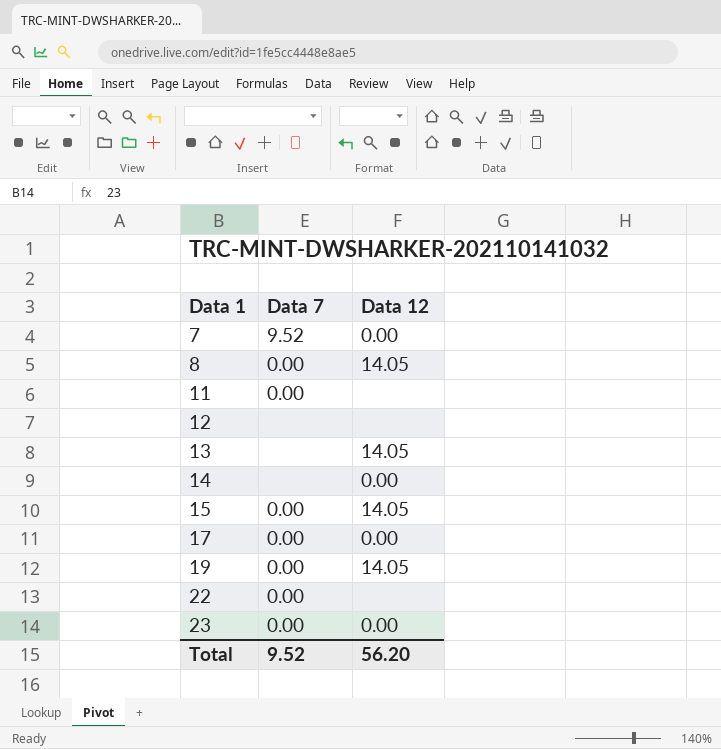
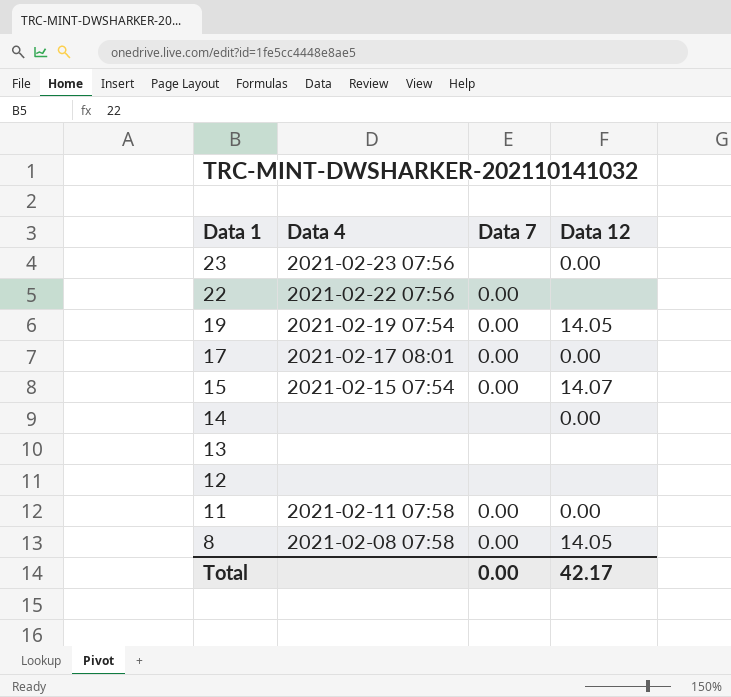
row order: Data 1 ascending -> Data 1 descending
column Data 4 | position: none -> 2
row 7: 9.52 | 0.00 -> none
23 | Data 7: 0.00 -> none
15 | Data 12: 14.05 -> 14.07
13 | Data 12: 14.05 -> none
11 | Data 12: none -> 0.00
Total | Data 7: 9.52 -> 0.00
Total | Data 12: 56.20 -> 42.17

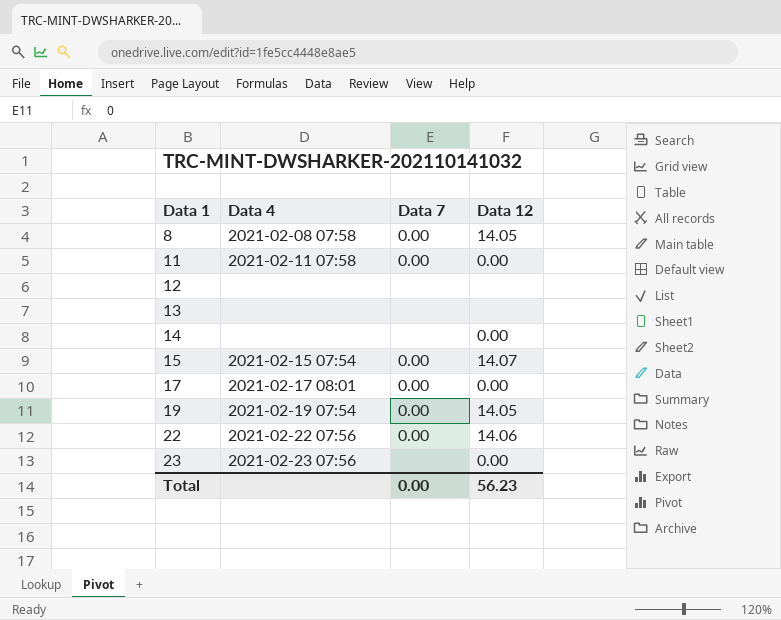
row order: Data 1 descending -> Data 1 ascending
22 | Data 12: none -> 14.06
Total | Data 12: 42.17 -> 56.23

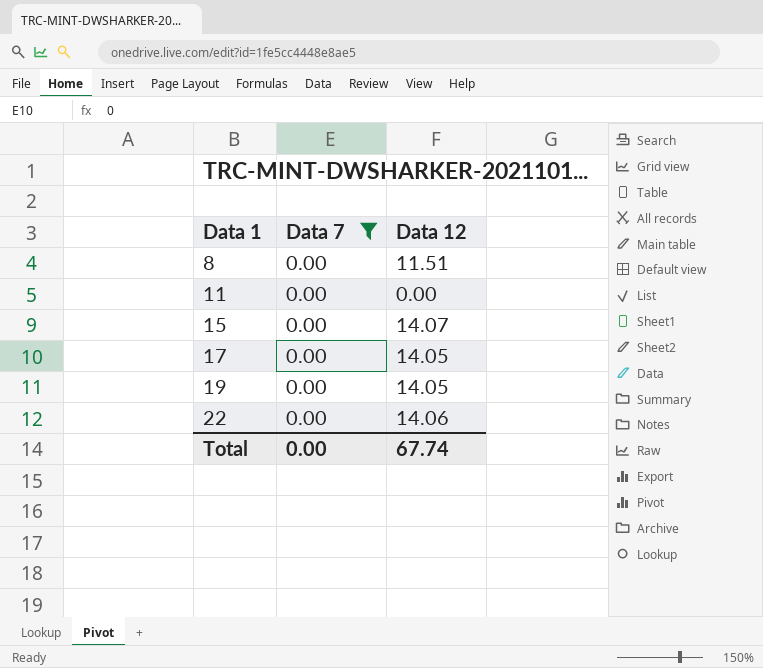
filter: none -> Data 7 = 0.00
column Data 4 | position: 2 -> none
8 | Data 12: 14.05 -> 11.51
17 | Data 12: 0.00 -> 14.05
Total | Data 12: 56.23 -> 67.74

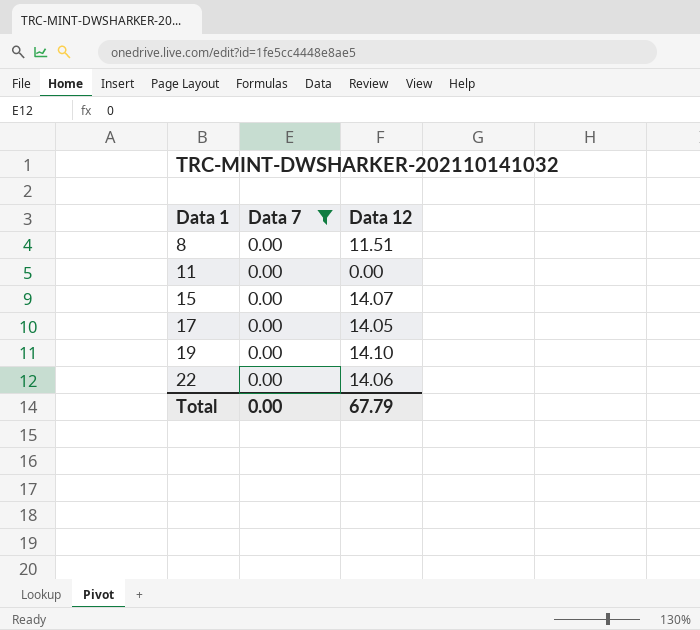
19 | Data 12: 14.05 -> 14.10
Total | Data 12: 67.74 -> 67.79

